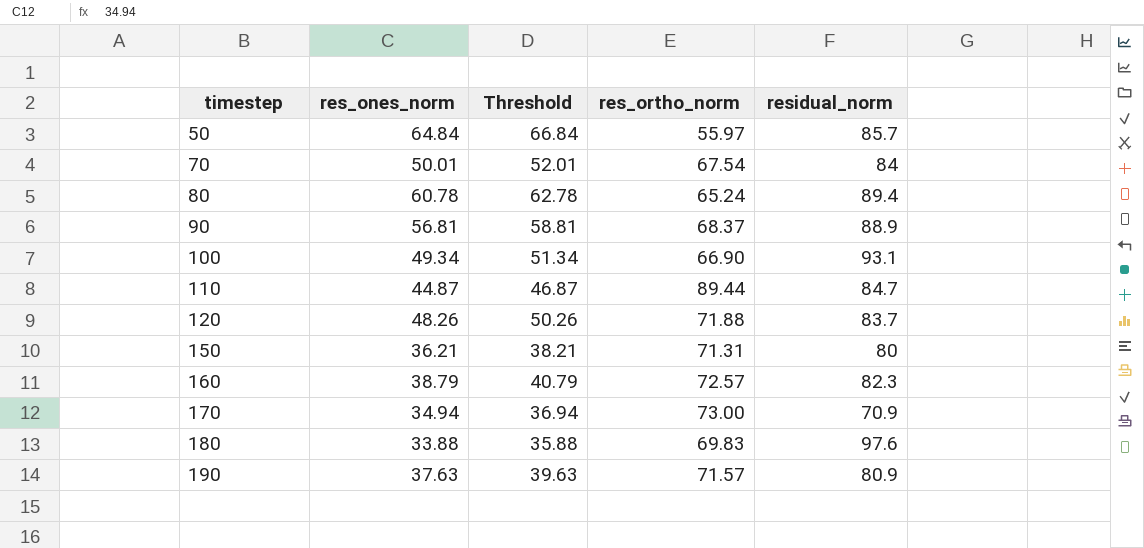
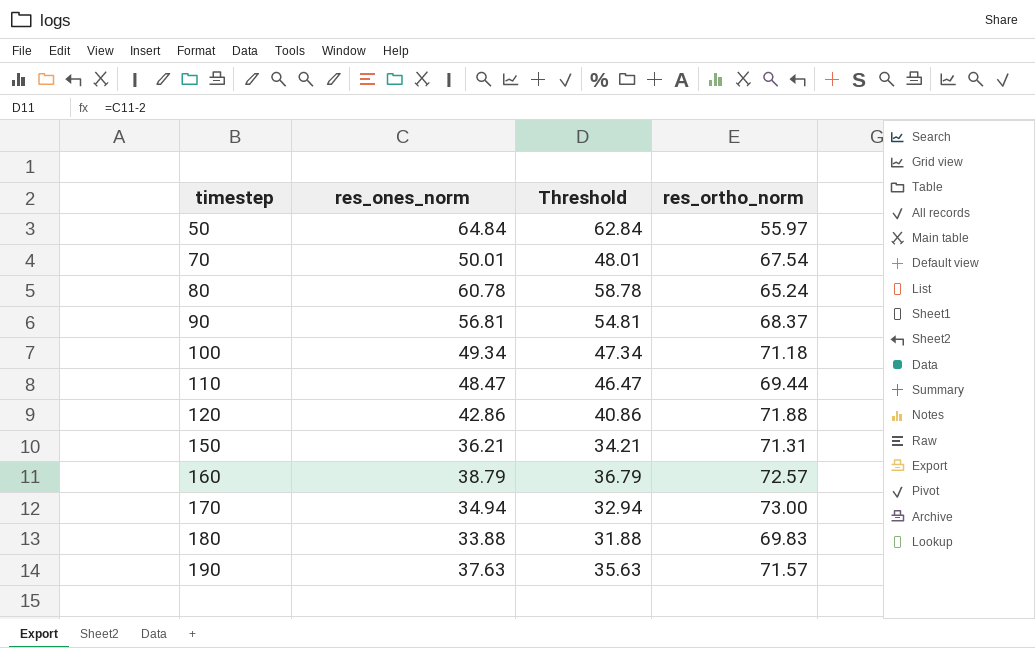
column residual_norm | position: 5 -> none
column Threshold | formula: [res_ones_norm] + 2 -> [res_ones_norm] - 2
100 | res_ortho_norm: 66.90 -> 71.18
110 | res_ones_norm: 44.87 -> 48.47
110 | res_ortho_norm: 89.44 -> 69.44
120 | res_ones_norm: 48.26 -> 42.86

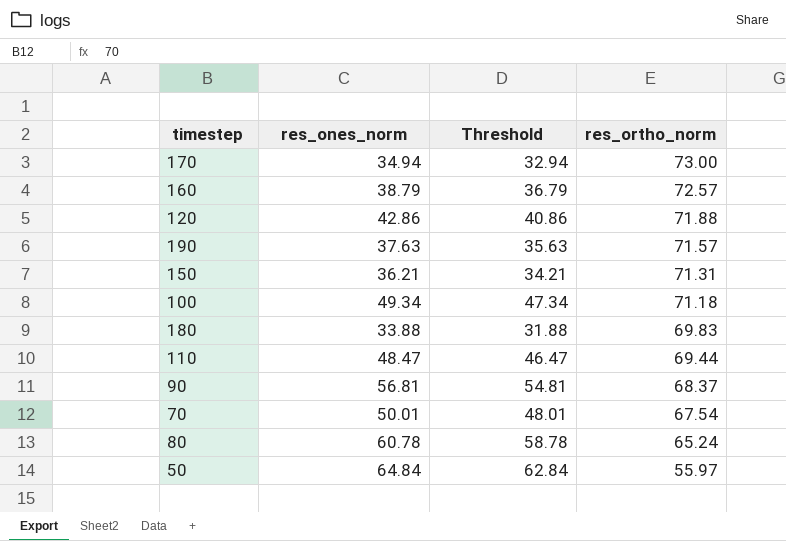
row order: timestep ascending -> res_ortho_norm descending

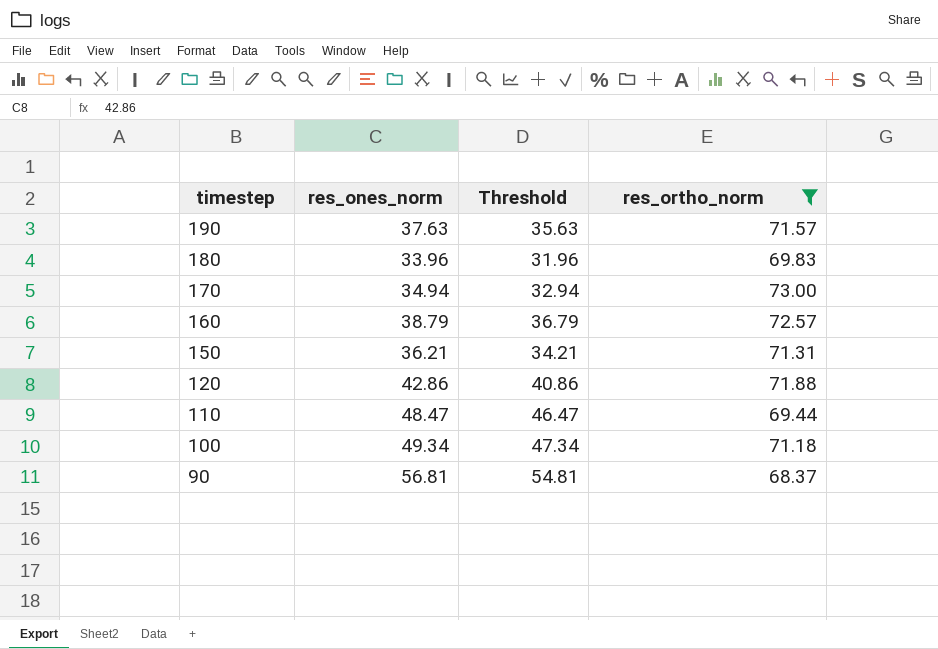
filter: none -> res_ortho_norm >= 68.37
row order: res_ortho_norm descending -> timestep descending
180 | res_ones_norm: 33.88 -> 33.96
180 | Threshold: 31.88 -> 31.96

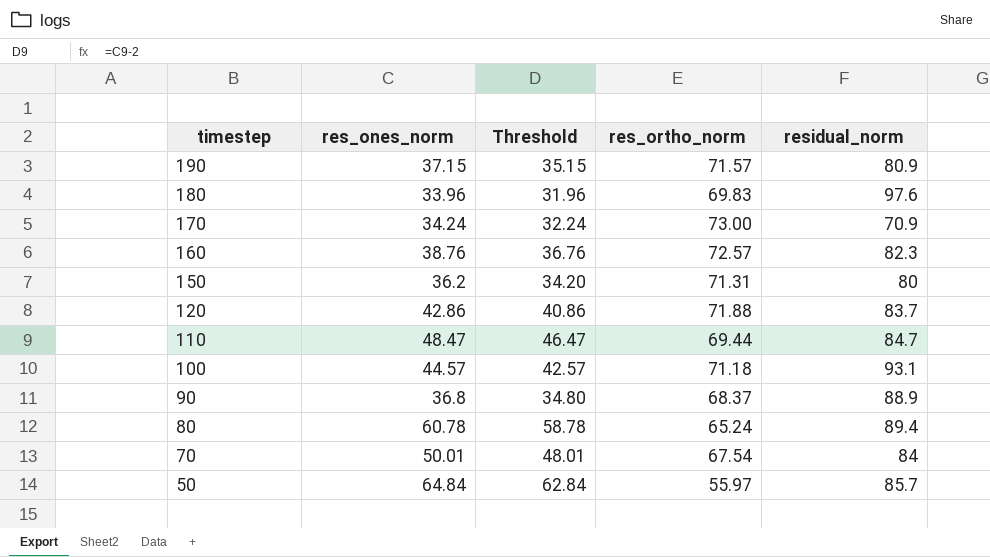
filter: res_ortho_norm >= 68.37 -> none
column residual_norm | position: none -> 5
190 | res_ones_norm: 37.63 -> 37.15
190 | Threshold: 35.63 -> 35.15
170 | res_ones_norm: 34.94 -> 34.24
170 | Threshold: 32.94 -> 32.24
160 | res_ones_norm: 38.79 -> 38.76
160 | Threshold: 36.79 -> 36.76
150 | res_ones_norm: 36.21 -> 36.2
150 | Threshold: 34.21 -> 34.20
100 | res_ones_norm: 49.34 -> 44.57
100 | Threshold: 47.34 -> 42.57
90 | res_ones_norm: 56.81 -> 36.8
90 | Threshold: 54.81 -> 34.80

